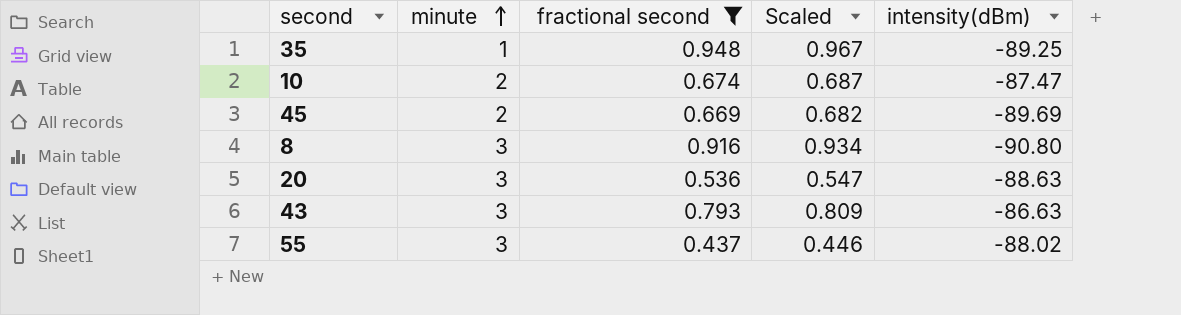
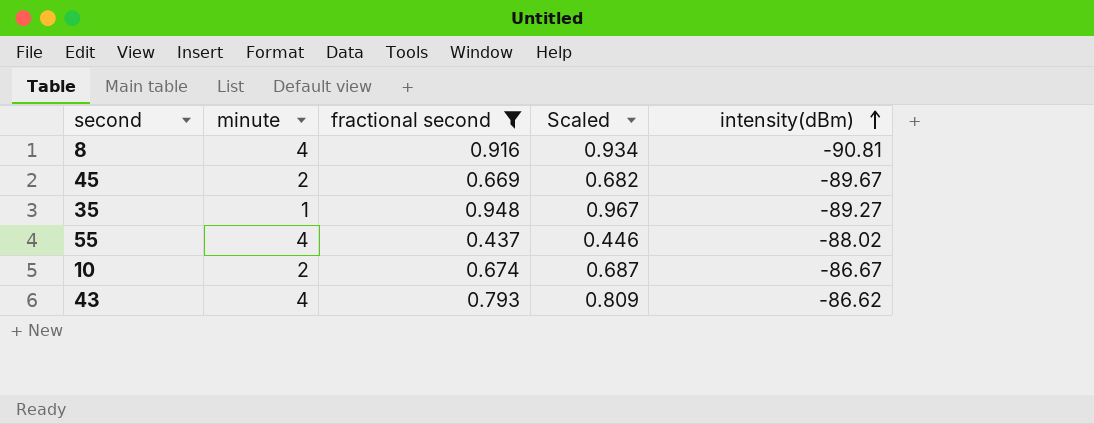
row order: minute ascending -> intensity(dBm) ascending
row 20: 3 | 0.536 | 0.547 | -88.63 -> none
8 | minute: 3 -> 4
8 | intensity(dBm): -90.80 -> -90.81
45 | intensity(dBm): -89.69 -> -89.67
35 | intensity(dBm): -89.25 -> -89.27
55 | minute: 3 -> 4
10 | intensity(dBm): -87.47 -> -86.67
43 | minute: 3 -> 4
43 | intensity(dBm): -86.63 -> -86.62

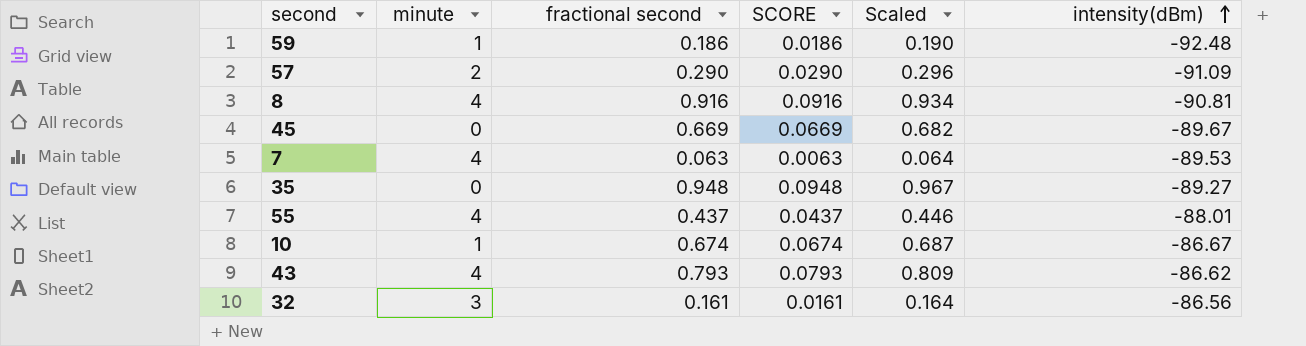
filter: fractional second >= 0.437 -> none
column SCORE | formula: none -> [fractional second] * 0.1
45 | minute: 2 -> 0
35 | minute: 1 -> 0
55 | intensity(dBm): -88.02 -> -88.01
10 | minute: 2 -> 1

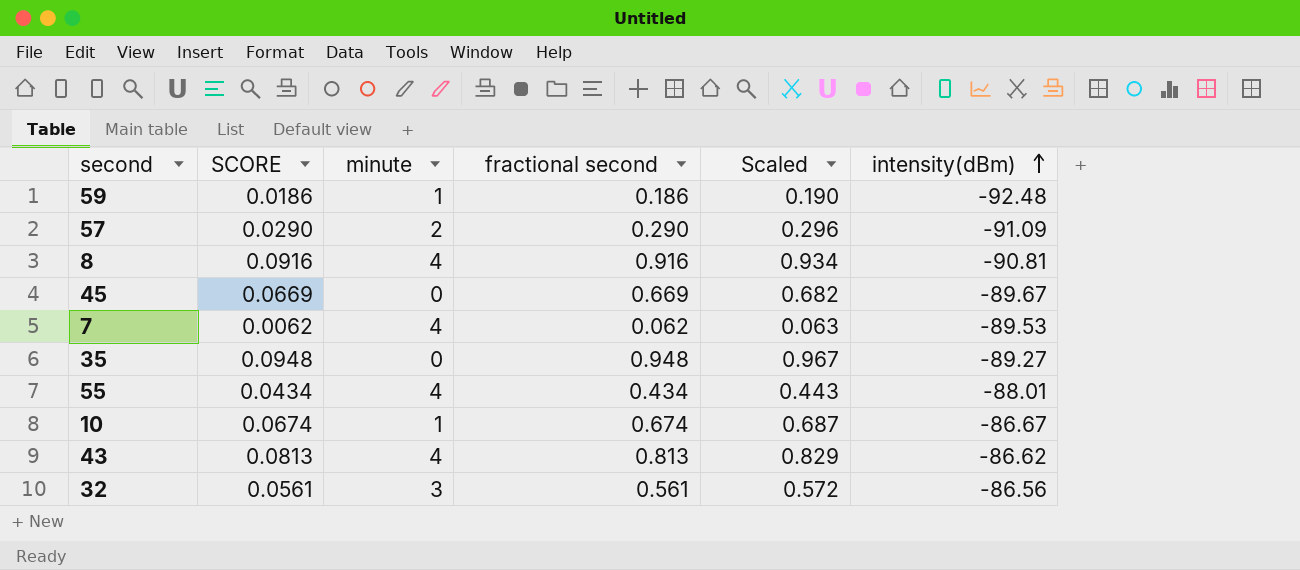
column SCORE | position: 4 -> 2
7 | SCORE: 0.0063 -> 0.0062
7 | fractional second: 0.063 -> 0.062
7 | Scaled: 0.064 -> 0.063
55 | SCORE: 0.0437 -> 0.0434
55 | fractional second: 0.437 -> 0.434
55 | Scaled: 0.446 -> 0.443
43 | SCORE: 0.0793 -> 0.0813
43 | fractional second: 0.793 -> 0.813
43 | Scaled: 0.809 -> 0.829
32 | SCORE: 0.0161 -> 0.0561
32 | fractional second: 0.161 -> 0.561
32 | Scaled: 0.164 -> 0.572

